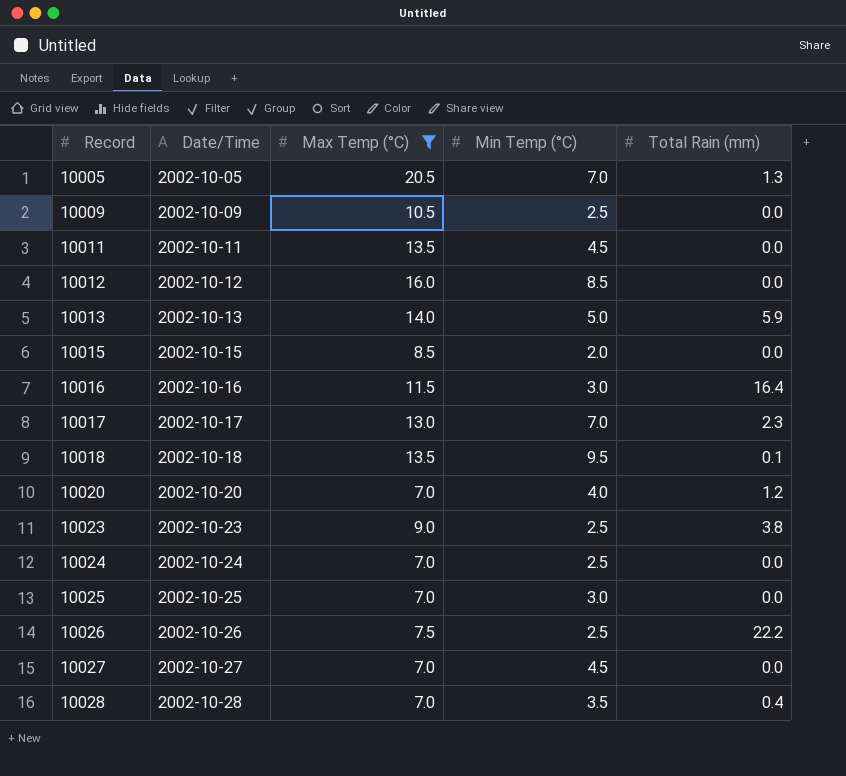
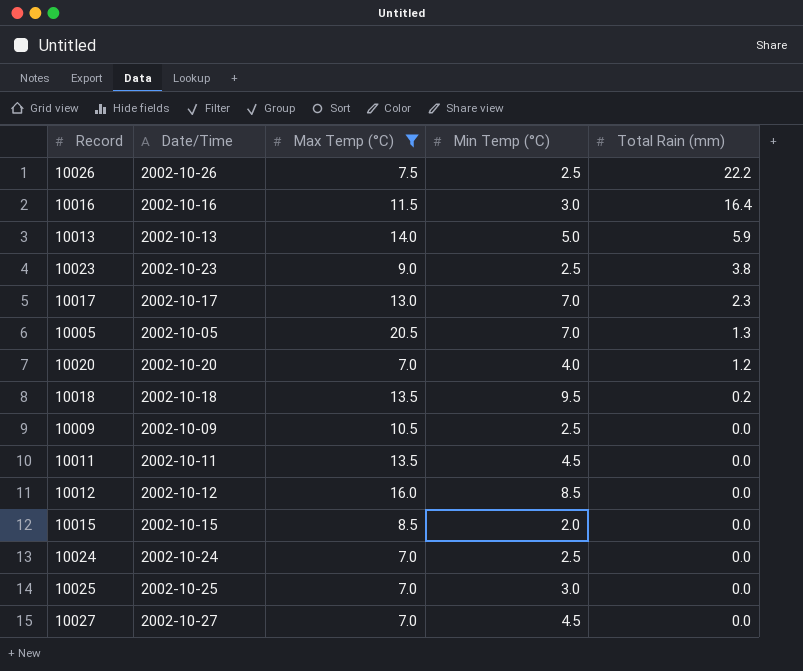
row order: Record ascending -> Total Rain (mm) descending
row 10028: 2002-10-28 | 7.0 | 3.5 | 0.4 -> none
10018 | Total Rain (mm): 0.1 -> 0.2

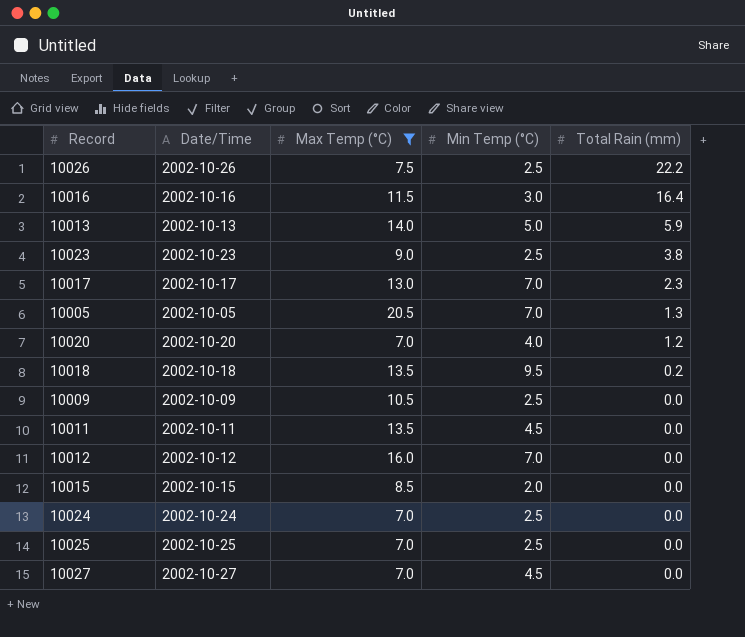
10012 | Min Temp (°C): 8.5 -> 7.0
10025 | Min Temp (°C): 3.0 -> 2.5

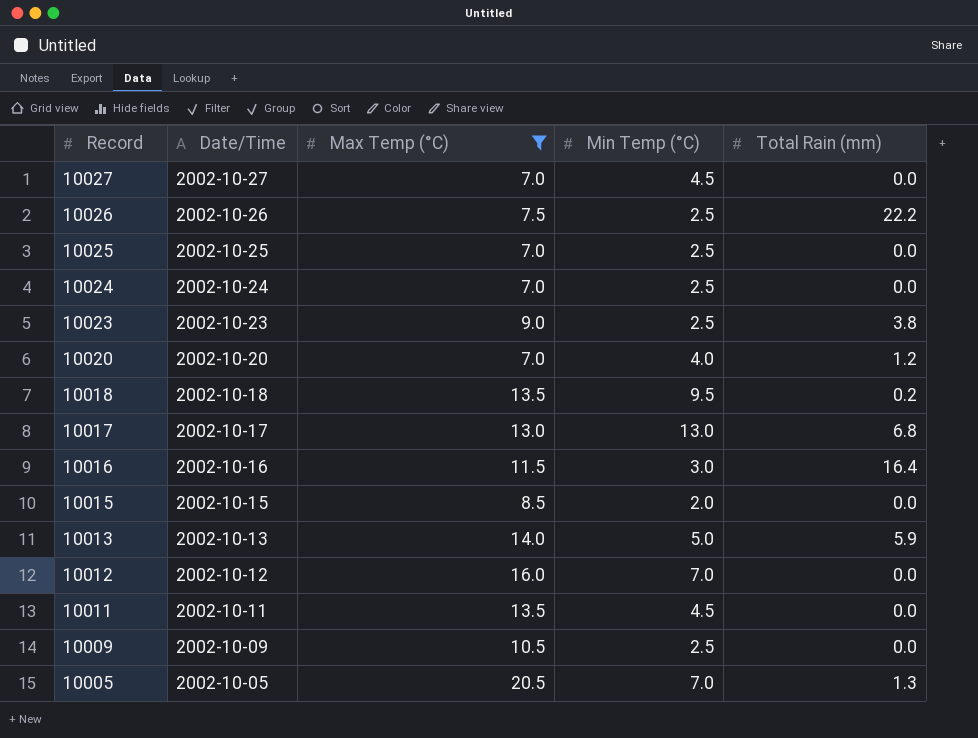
row order: Total Rain (mm) descending -> Record descending
10017 | Min Temp (°C): 7.0 -> 13.0
10017 | Total Rain (mm): 2.3 -> 6.8

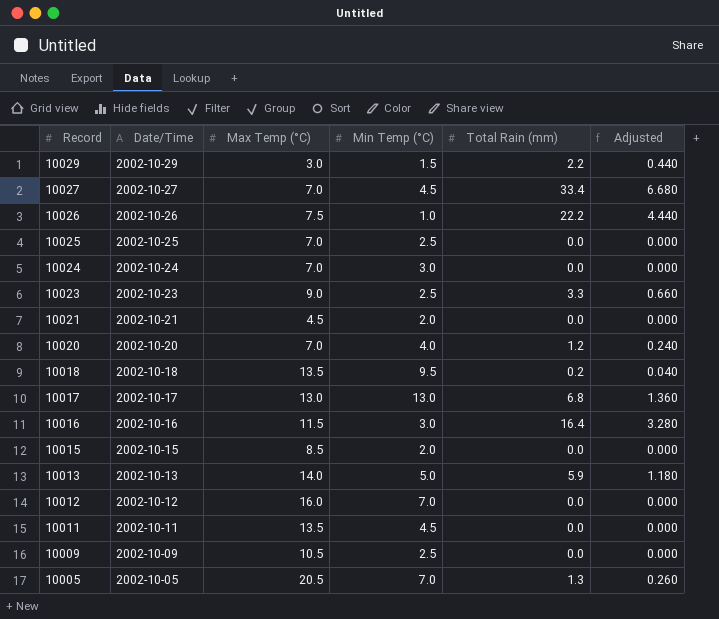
filter: Max Temp (°C) >= 7.0 -> none
column Adjusted | formula: none -> [Total Rain (mm)] * 0.2
10027 | Total Rain (mm): 0.0 -> 33.4
10026 | Min Temp (°C): 2.5 -> 1.0
10024 | Min Temp (°C): 2.5 -> 3.0
10023 | Total Rain (mm): 3.8 -> 3.3

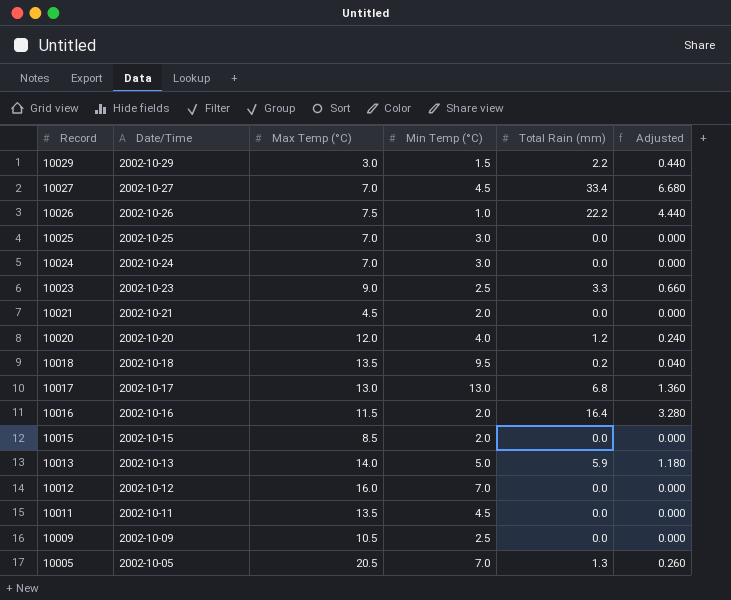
10025 | Min Temp (°C): 2.5 -> 3.0
10020 | Max Temp (°C): 7.0 -> 12.0
10016 | Min Temp (°C): 3.0 -> 2.0

